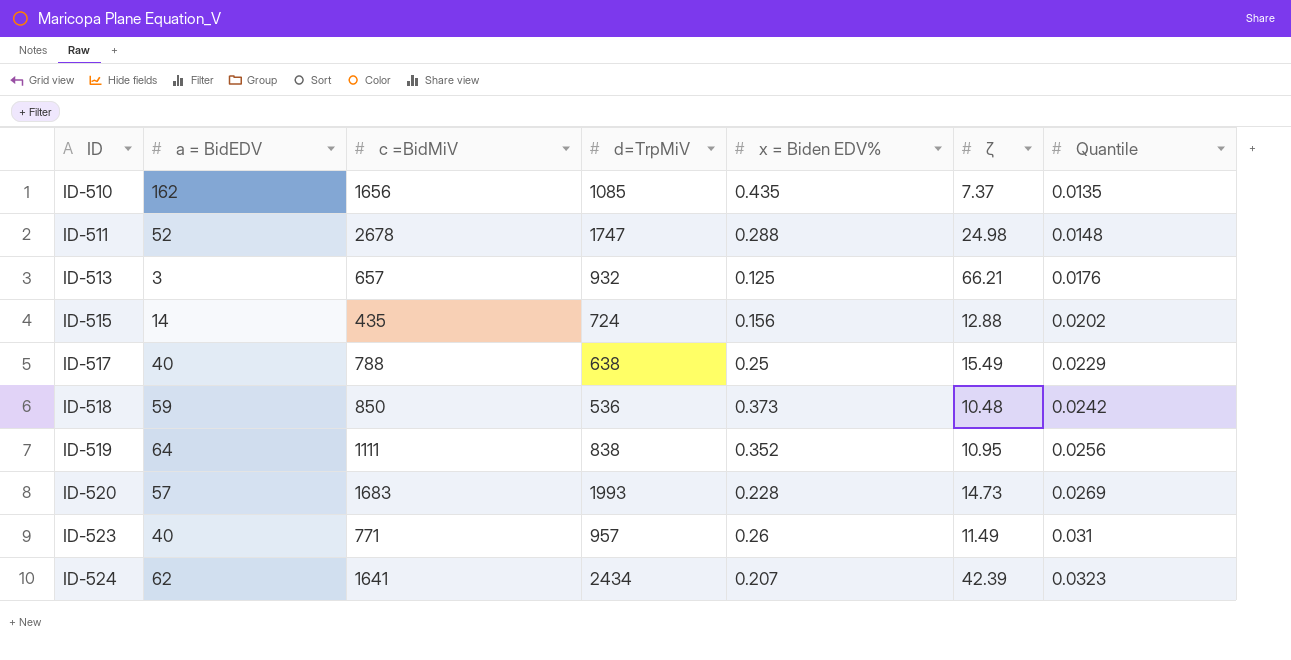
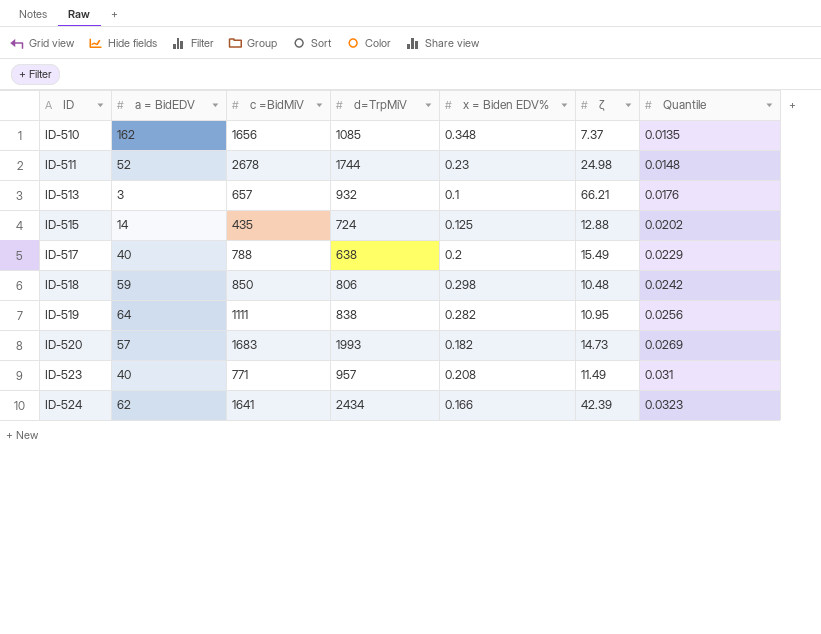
ID-510 | x = Biden EDV%: 0.435 -> 0.348
ID-511 | d=TrpMiV: 1747 -> 1744
ID-511 | x = Biden EDV%: 0.288 -> 0.23
ID-513 | x = Biden EDV%: 0.125 -> 0.1
ID-515 | x = Biden EDV%: 0.156 -> 0.125
ID-517 | x = Biden EDV%: 0.25 -> 0.2
ID-518 | d=TrpMiV: 536 -> 806
ID-518 | x = Biden EDV%: 0.373 -> 0.298
ID-519 | x = Biden EDV%: 0.352 -> 0.282
ID-520 | x = Biden EDV%: 0.228 -> 0.182
ID-523 | x = Biden EDV%: 0.26 -> 0.208
ID-524 | x = Biden EDV%: 0.207 -> 0.166

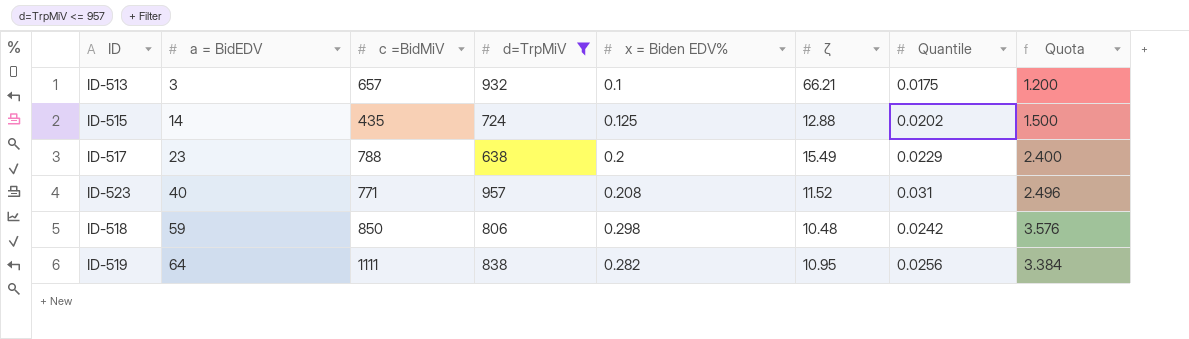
filter: none -> d=TrpMiV <= 957
row order: ID ascending -> a = BidEDV ascending
column Quota | formula: none -> [x = Biden EDV%] * 12
ID-513 | Quantile: 0.0176 -> 0.0175
ID-517 | a = BidEDV: 40 -> 23
ID-523 | ζ: 11.49 -> 11.52

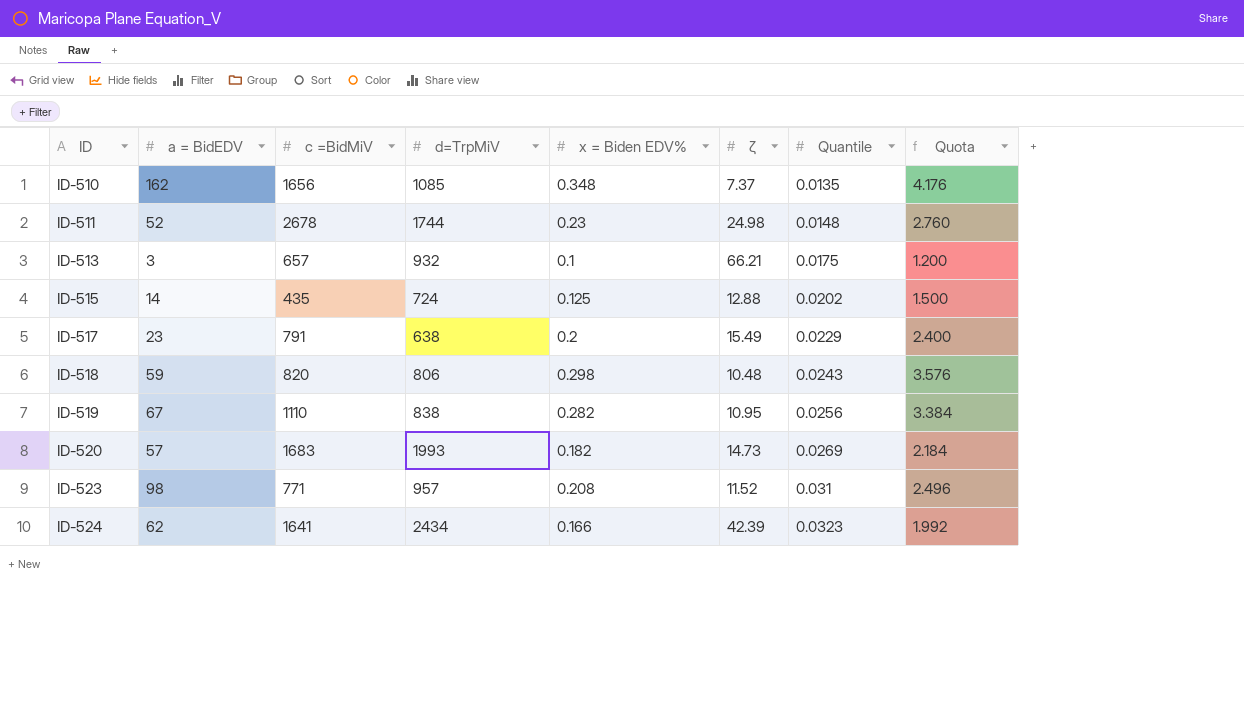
filter: d=TrpMiV <= 957 -> none
row order: a = BidEDV ascending -> ID ascending
ID-517 | c =BidMiV: 788 -> 791
ID-518 | c =BidMiV: 850 -> 820
ID-518 | Quantile: 0.0242 -> 0.0243
ID-519 | a = BidEDV: 64 -> 67
ID-519 | c =BidMiV: 1111 -> 1110
ID-523 | a = BidEDV: 40 -> 98

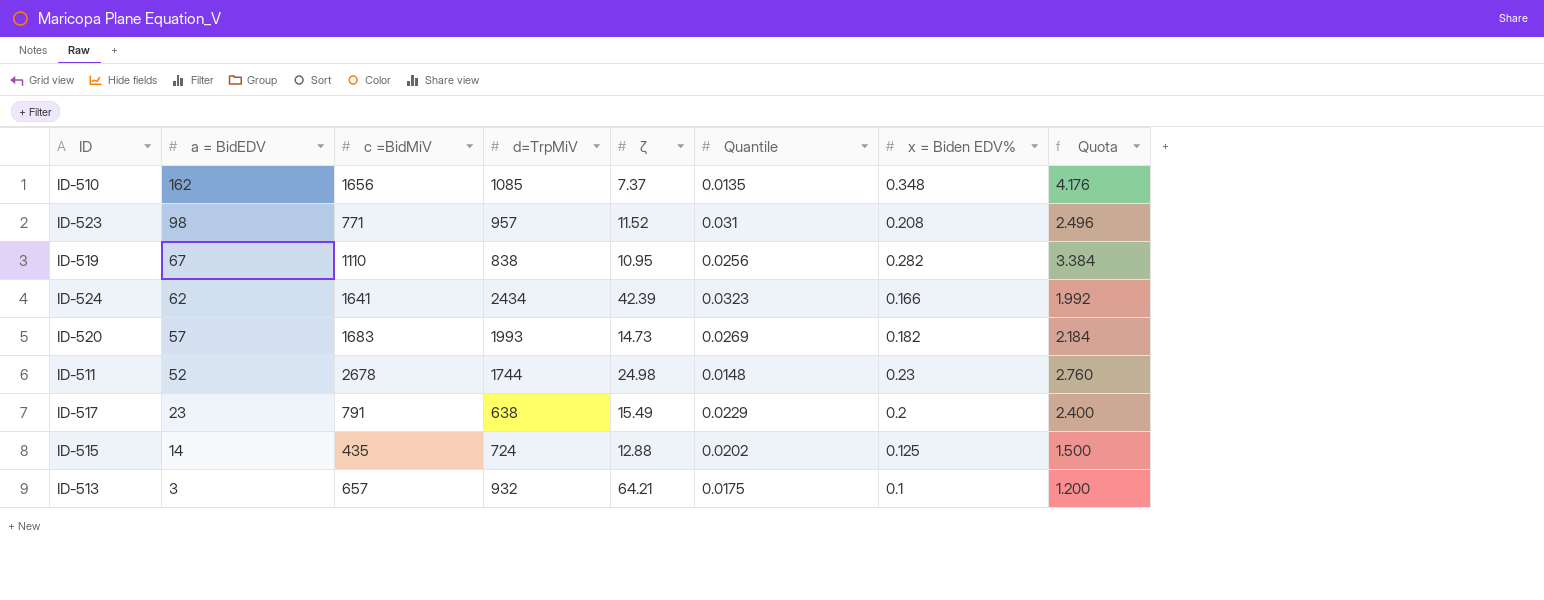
row order: ID ascending -> a = BidEDV descending
column x = Biden EDV% | position: 5 -> 7
row ID-518: 59 | 820 | 806 | 0.298 | 10.48 | 0.0243 | 3.576 -> none
ID-513 | ζ: 66.21 -> 64.21

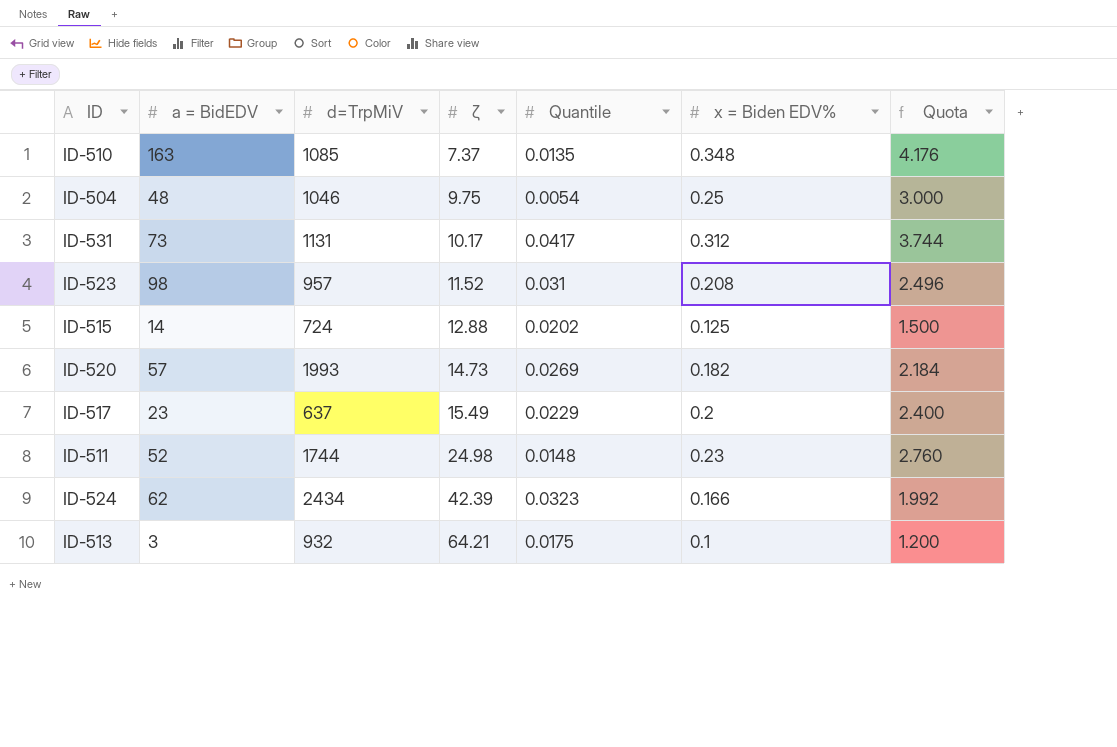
row order: a = BidEDV descending -> ζ ascending
column c =BidMiV | position: 3 -> none
row ID-519: 67 | 1110 | 838 | 10.95 | 0.0256 | 0.282 | 3.384 -> none
ID-510 | a = BidEDV: 162 -> 163
row ID-504: none -> 48 | 1046 | 9.75 | 0.0054 | 0.25 | 3.000
row ID-531: none -> 73 | 1131 | 10.17 | 0.0417 | 0.312 | 3.744
ID-517 | d=TrpMiV: 638 -> 637

